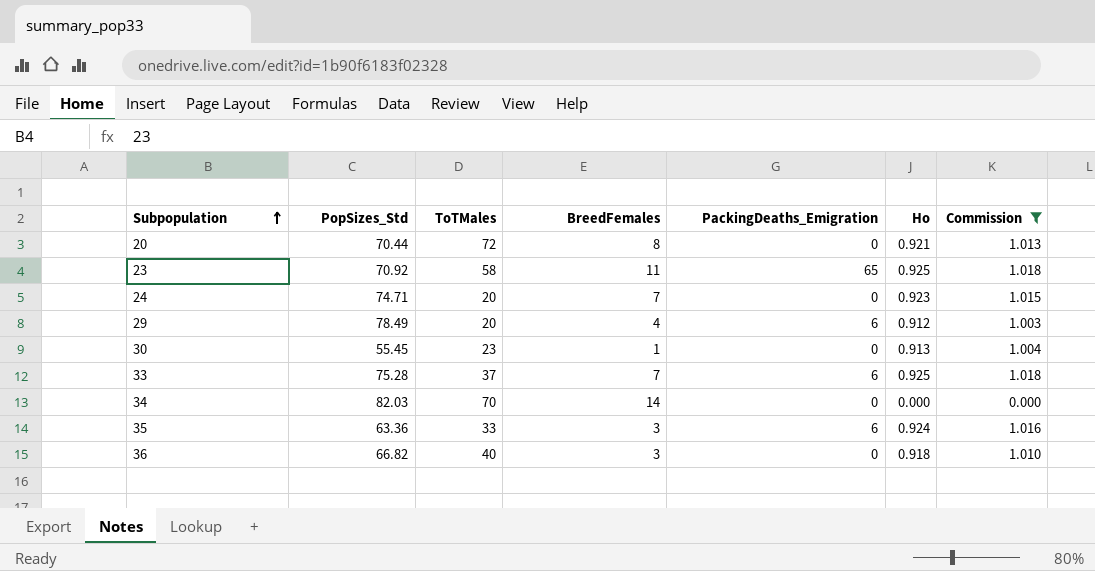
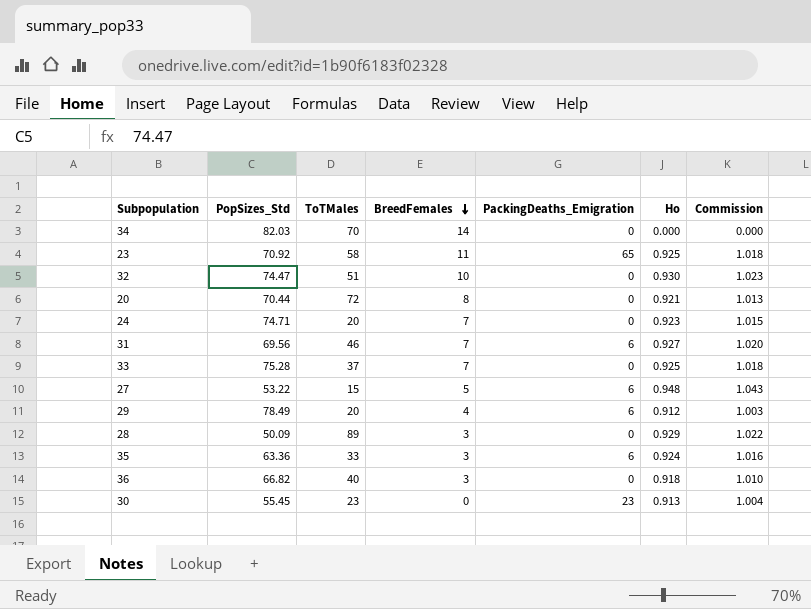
filter: Commission <= 1.018 -> none
row order: Subpopulation ascending -> BreedFemales descending
33 | PackingDeaths_Emigration: 6 -> 0
30 | BreedFemales: 1 -> 0
30 | PackingDeaths_Emigration: 0 -> 23

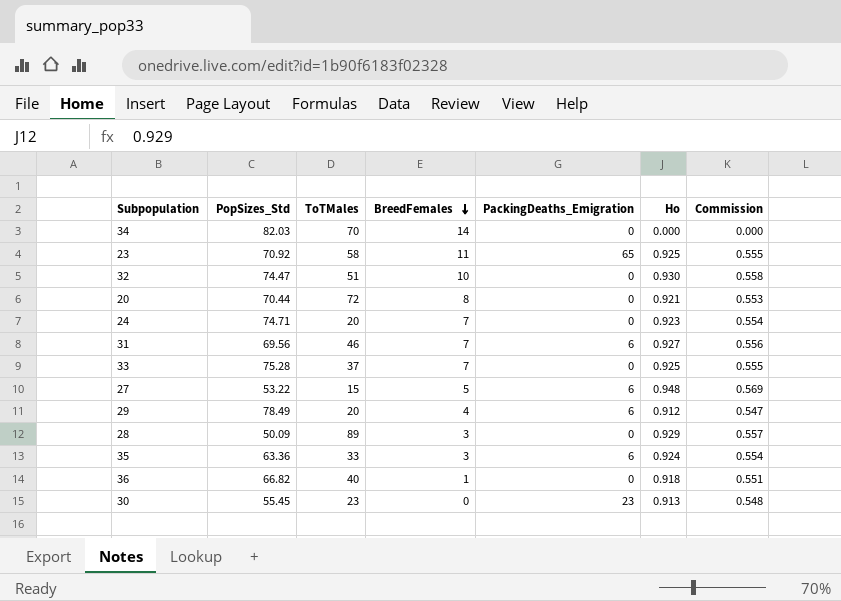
column Commission | formula: [Ho] * 1.1 -> [Ho] * 0.6
36 | BreedFemales: 3 -> 1

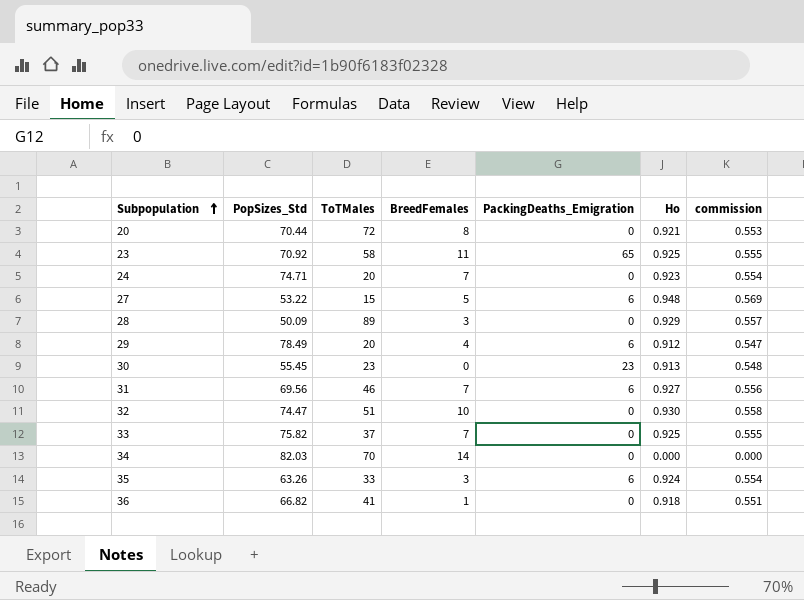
row order: BreedFemales descending -> Subpopulation ascending
column name: Commission -> commission
33 | PopSizes_Std: 75.28 -> 75.82
35 | PopSizes_Std: 63.36 -> 63.26
36 | ToTMales: 40 -> 41

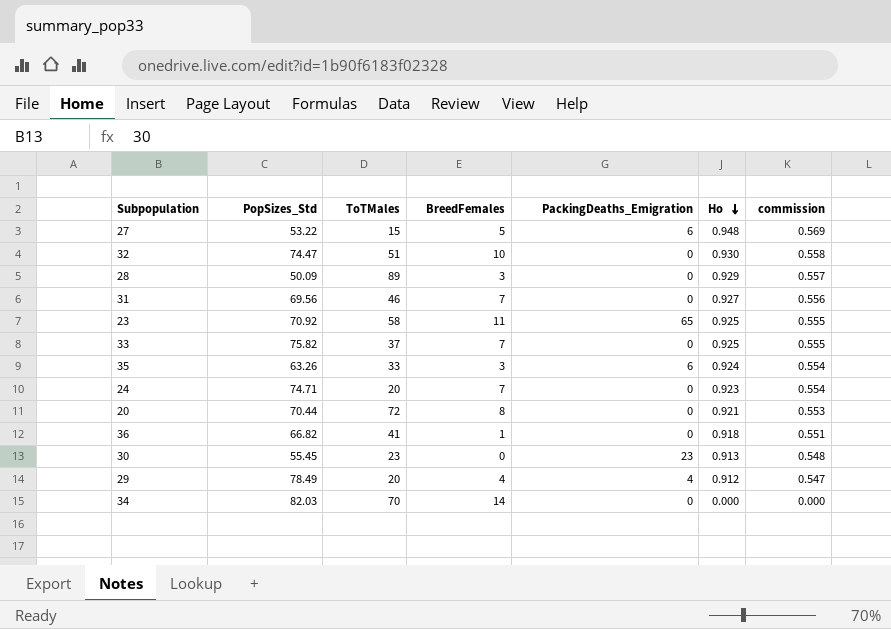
row order: Subpopulation ascending -> Ho descending
31 | PackingDeaths_Emigration: 6 -> 0
29 | PackingDeaths_Emigration: 6 -> 4

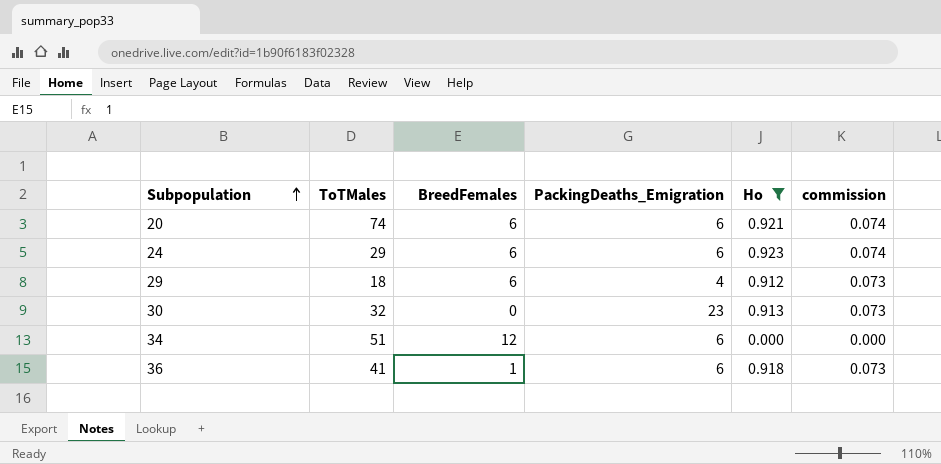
filter: none -> Ho <= 0.923
row order: Ho descending -> Subpopulation ascending
column PopSizes_Std | position: 2 -> none
column commission | formula: [Ho] * 0.6 -> [Ho] * 0.08
20 | ToTMales: 72 -> 74
20 | BreedFemales: 8 -> 6
20 | PackingDeaths_Emigration: 0 -> 6
24 | ToTMales: 20 -> 29
24 | BreedFemales: 7 -> 6
24 | PackingDeaths_Emigration: 0 -> 6
29 | ToTMales: 20 -> 18
29 | BreedFemales: 4 -> 6
30 | ToTMales: 23 -> 32
34 | ToTMales: 70 -> 51
34 | BreedFemales: 14 -> 12
34 | PackingDeaths_Emigration: 0 -> 6
36 | PackingDeaths_Emigration: 0 -> 6

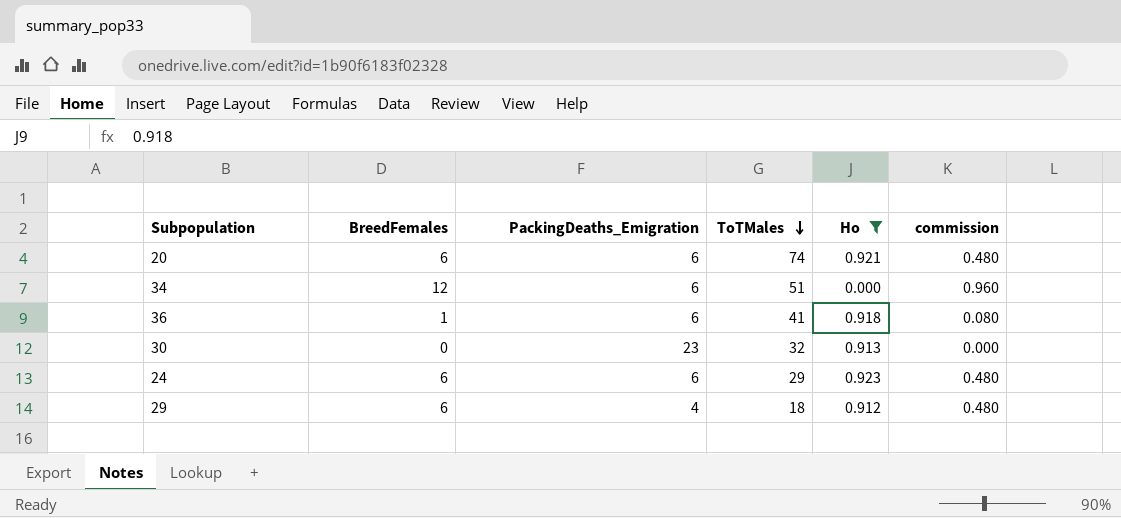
row order: Subpopulation ascending -> ToTMales descending
column ToTMales | position: 2 -> 4
column commission | formula: [Ho] * 0.08 -> [BreedFemales] * 0.08

